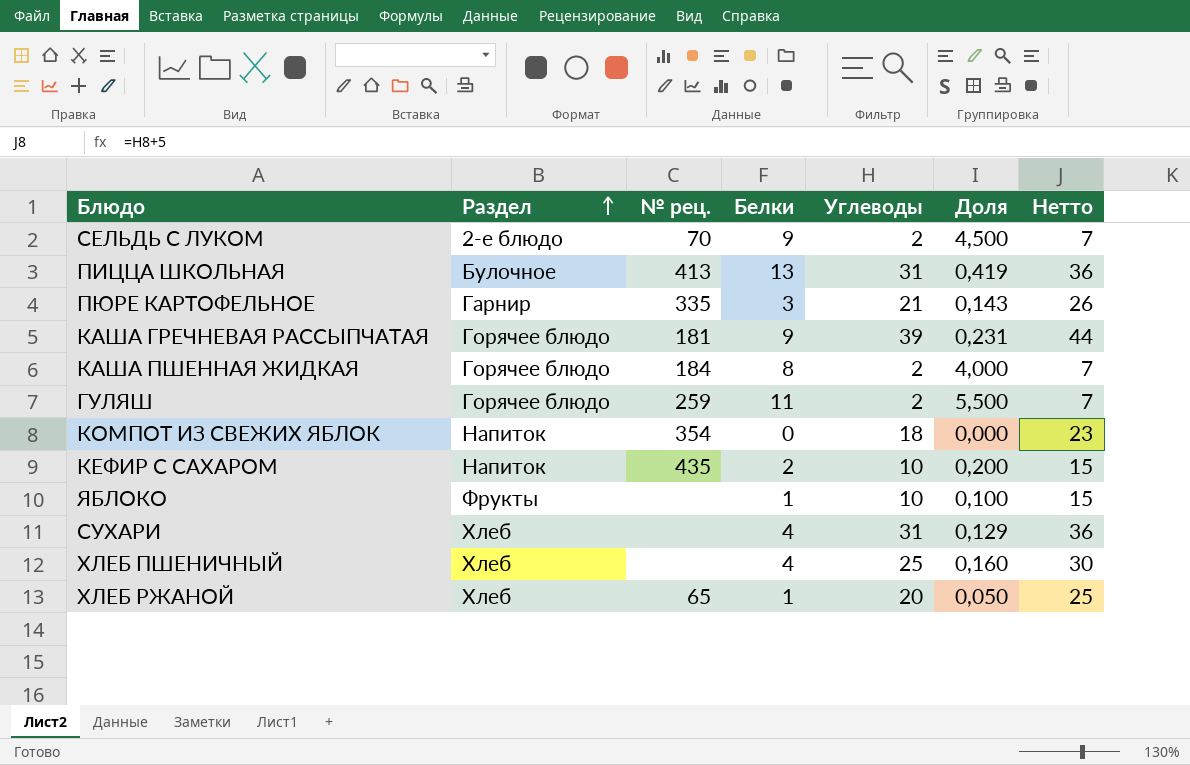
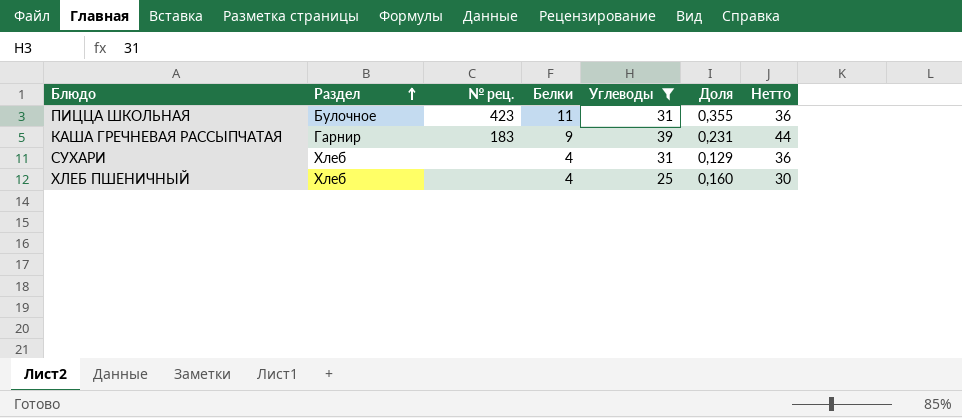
filter: none -> Углеводы >= 25
ПИЦЦА ШКОЛЬНАЯ | № рец.: 413 -> 423
ПИЦЦА ШКОЛЬНАЯ | Белки: 13 -> 11
ПИЦЦА ШКОЛЬНАЯ | Доля: 0,419 -> 0,355
КАША ГРЕЧНЕВАЯ РАССЫПЧАТАЯ | Раздел: Горячее блюдо -> Гарнир
КАША ГРЕЧНЕВАЯ РАССЫПЧАТАЯ | № рец.: 181 -> 183

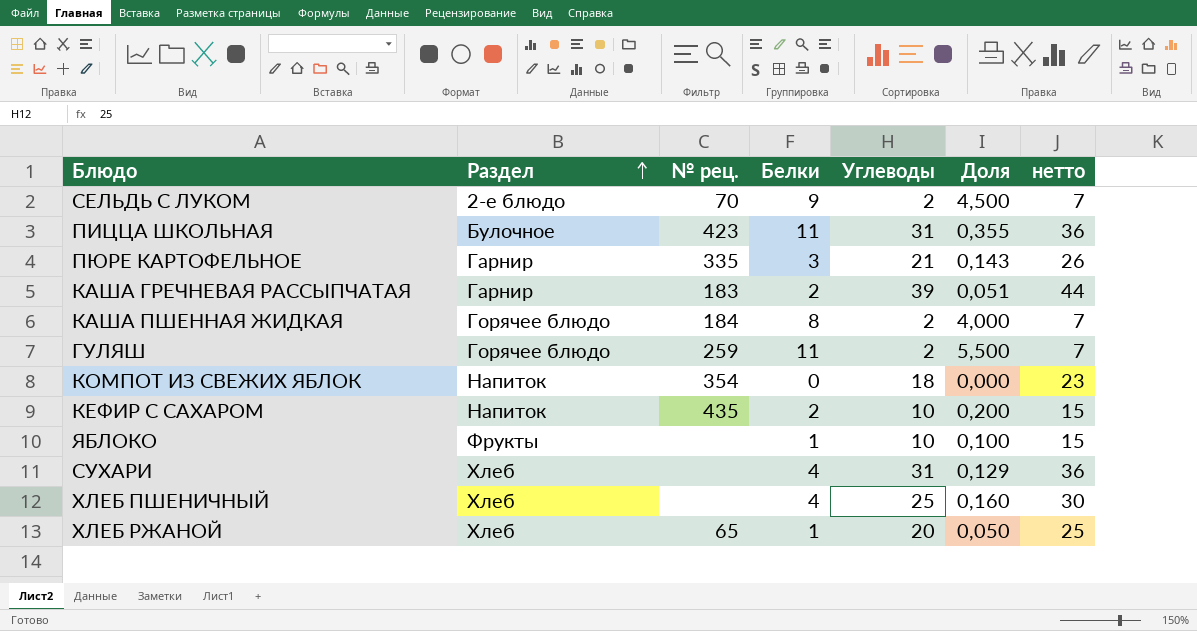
filter: Углеводы >= 25 -> none
column name: Нетто -> нетто
КАША ГРЕЧНЕВАЯ РАССЫПЧАТАЯ | Белки: 9 -> 2
КАША ГРЕЧНЕВАЯ РАССЫПЧАТАЯ | Доля: 0,231 -> 0,051

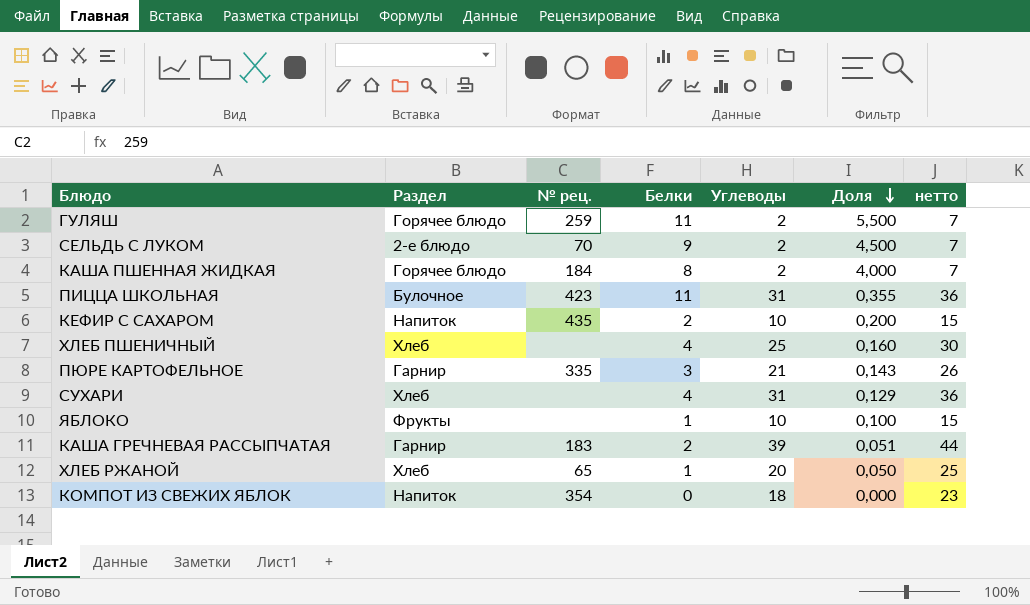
row order: Раздел ascending -> Доля descending

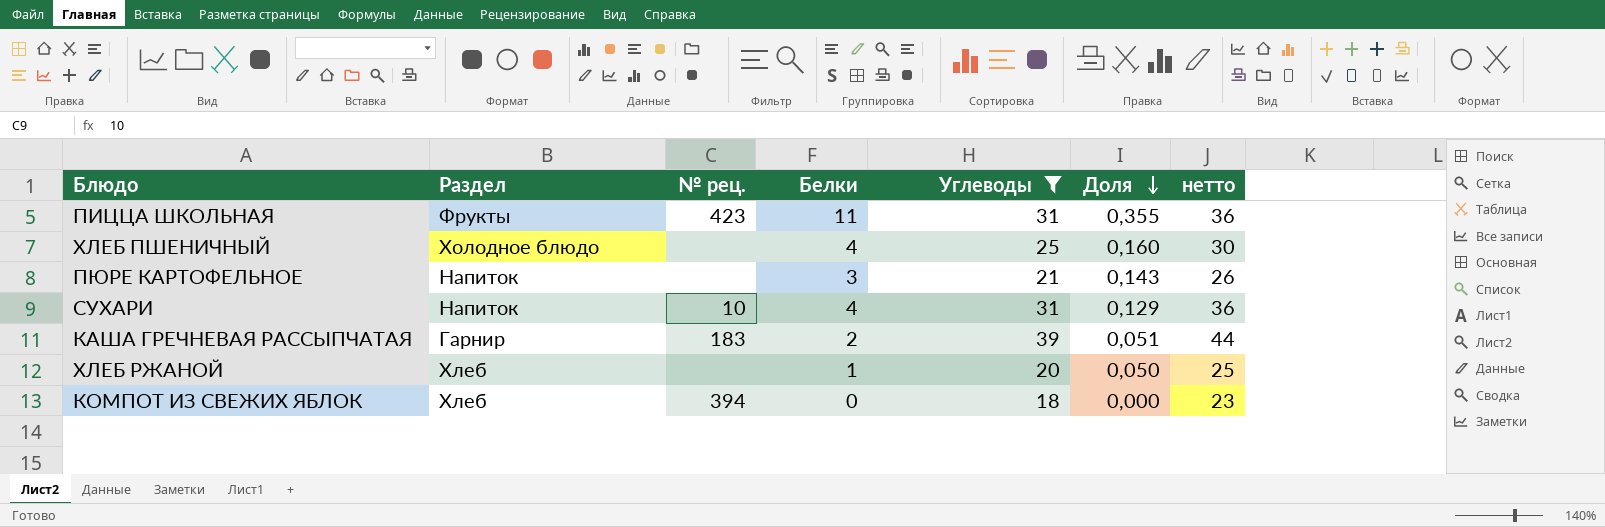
filter: none -> Углеводы >= 18
ПИЦЦА ШКОЛЬНАЯ | Раздел: Булочное -> Фрукты
ХЛЕБ ПШЕНИЧНЫЙ | Раздел: Хлеб -> Холодное блюдо
ПЮРЕ КАРТОФЕЛЬНОЕ | Раздел: Гарнир -> Напиток
ПЮРЕ КАРТОФЕЛЬНОЕ | № рец.: 335 -> none
СУХАРИ | Раздел: Хлеб -> Напиток
СУХАРИ | № рец.: none -> 10
ХЛЕБ РЖАНОЙ | № рец.: 65 -> none
КОМПОТ ИЗ СВЕЖИХ ЯБЛОК | Раздел: Напиток -> Хлеб
КОМПОТ ИЗ СВЕЖИХ ЯБЛОК | № рец.: 354 -> 394

